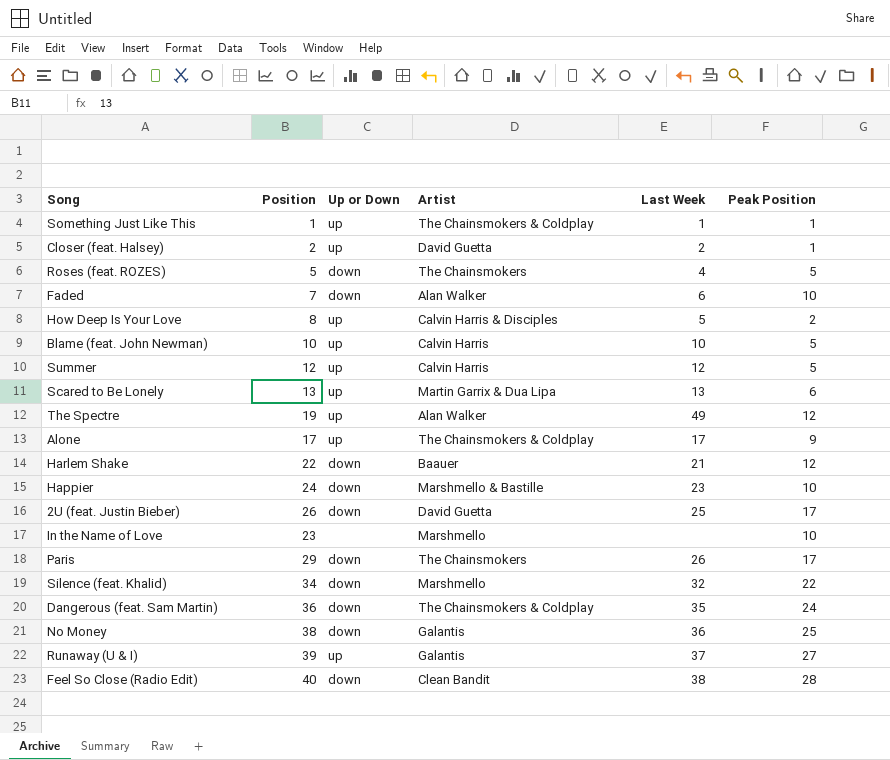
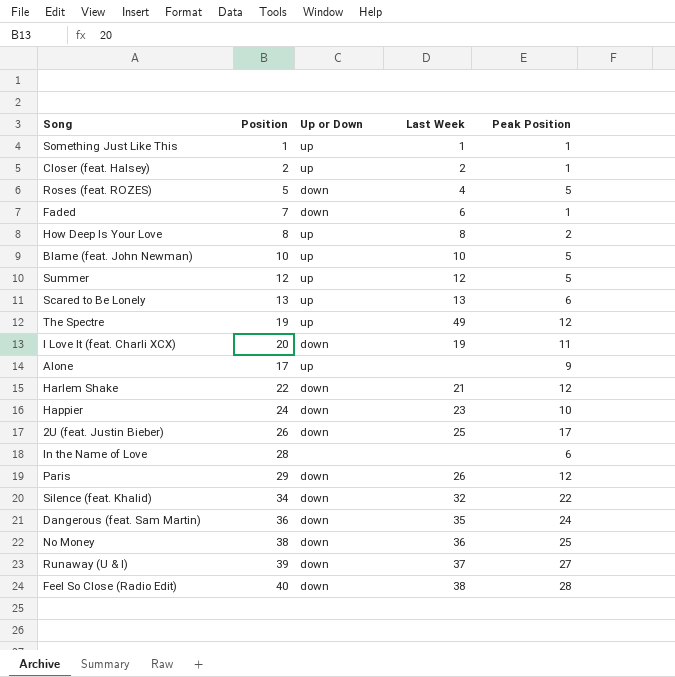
column Artist | position: 4 -> none
Faded | Peak Position: 10 -> 1
How Deep Is Your Love | Last Week: 5 -> 8
row I Love It (feat. Charli XCX): none -> 20 | down | 19 | 11
Alone | Last Week: 17 -> none
In the Name of Love | Position: 23 -> 28
In the Name of Love | Peak Position: 10 -> 6
Paris | Peak Position: 17 -> 12
Runaway (U & I) | Up or Down: up -> down

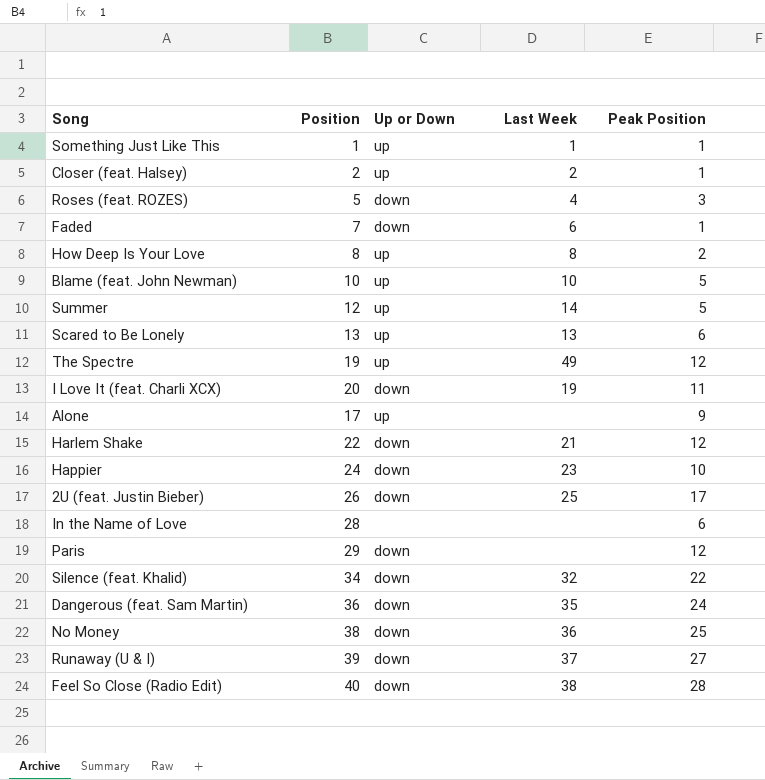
Roses (feat. ROZES) | Peak Position: 5 -> 3
Summer | Last Week: 12 -> 14
Paris | Last Week: 26 -> none

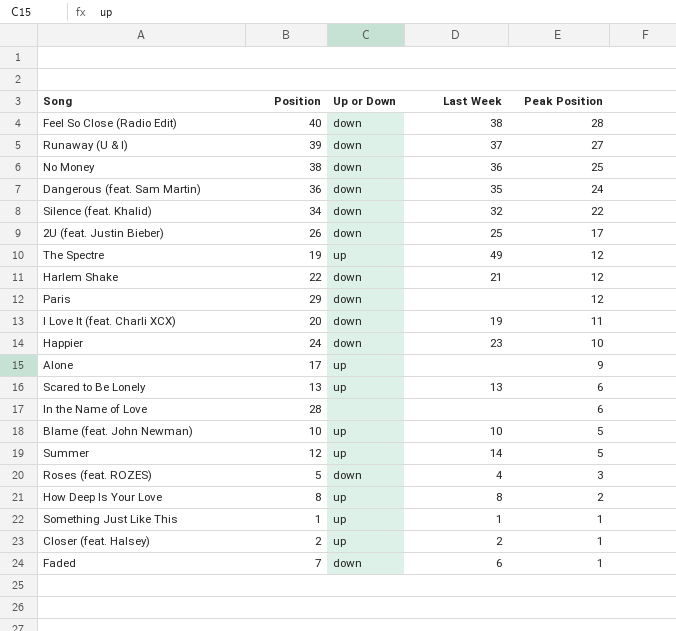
row order: none -> Peak Position descending

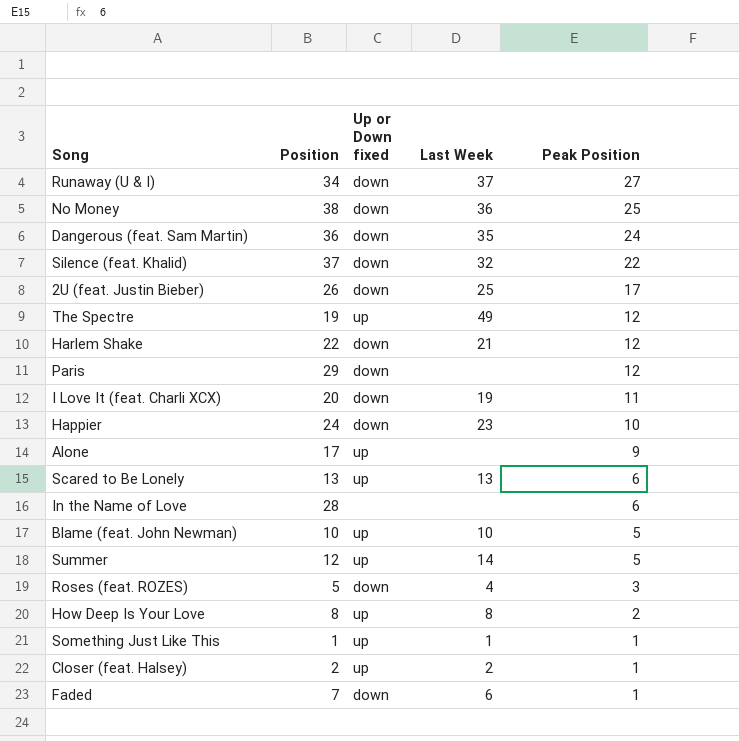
column name: Up or Down -> Up or Down fixed
row Feel So Close (Radio Edit): 40 | down | 38 | 28 -> none
Runaway (U & I) | Position: 39 -> 34
Silence (feat. Khalid) | Position: 34 -> 37

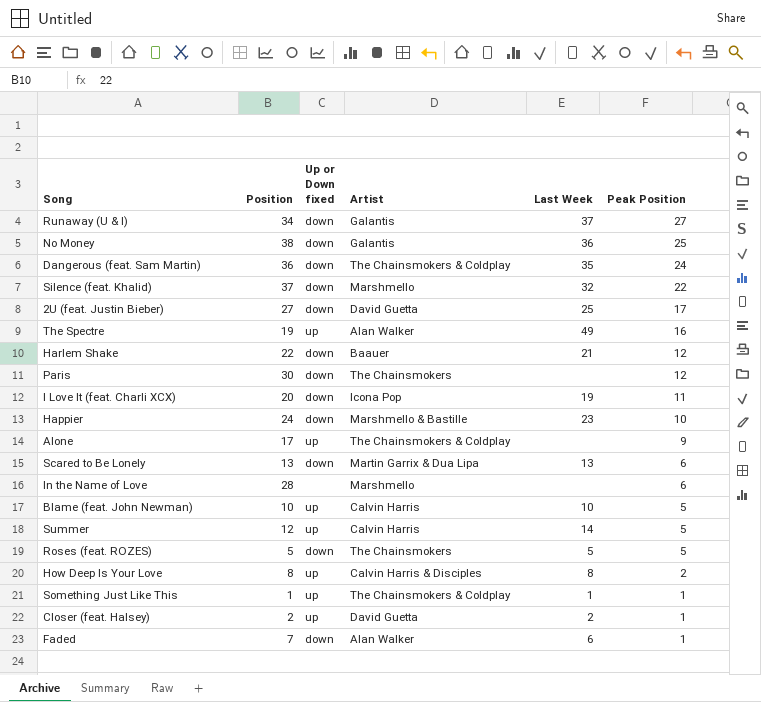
column Artist | position: none -> 4
2U (feat. Justin Bieber) | Position: 26 -> 27
The Spectre | Peak Position: 12 -> 16
Paris | Position: 29 -> 30
Scared to Be Lonely | Up or Down fixed: up -> down
Roses (feat. ROZES) | Last Week: 4 -> 5
Roses (feat. ROZES) | Peak Position: 3 -> 5

